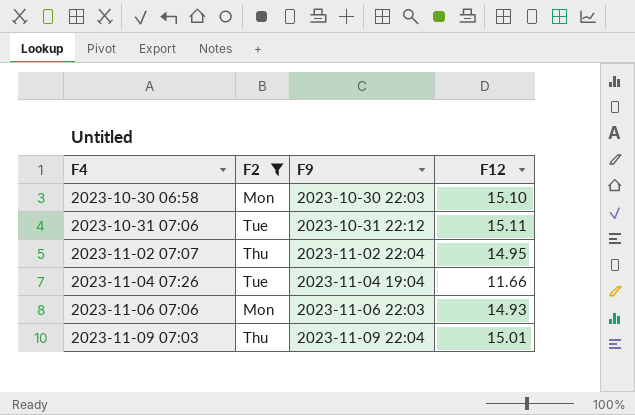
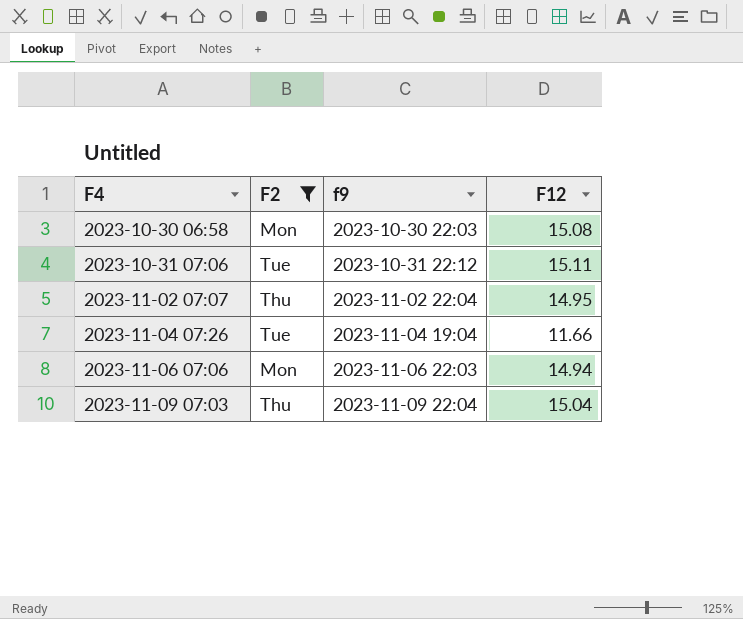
column name: F9 -> f9
2023-10-30 06:58 | F12: 15.10 -> 15.08
2023-11-06 07:06 | F12: 14.93 -> 14.94
2023-11-09 07:03 | F12: 15.01 -> 15.04

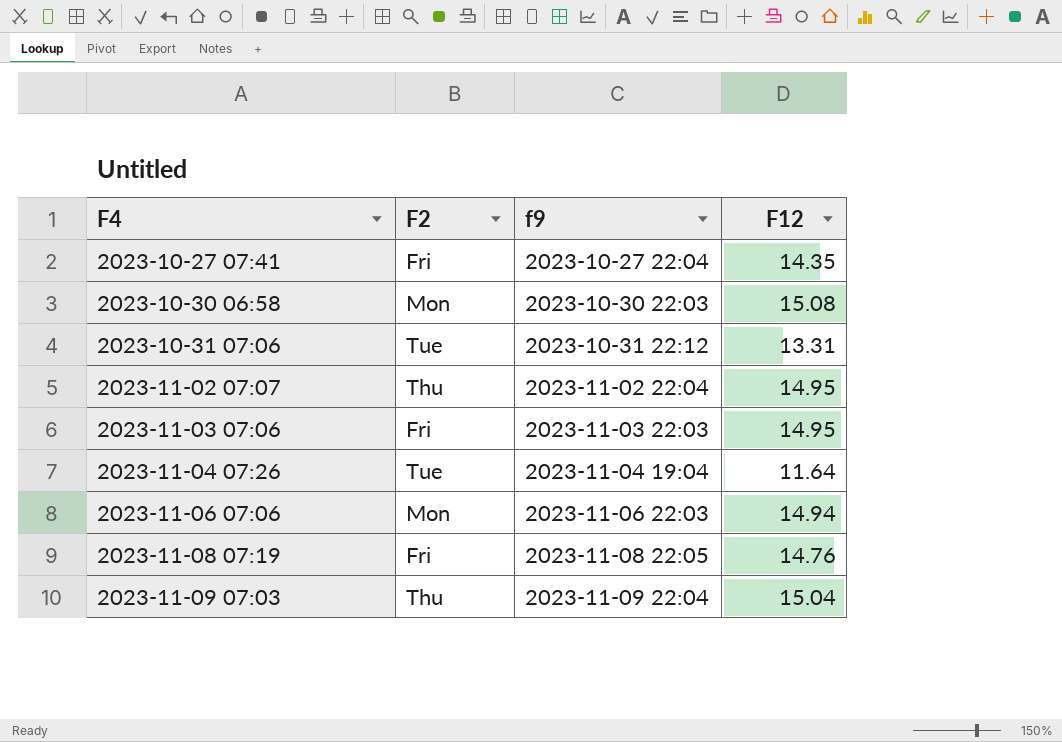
filter: F2 != Fri -> none
2023-10-31 07:06 | F12: 15.11 -> 13.31
2023-11-04 07:26 | F12: 11.66 -> 11.64

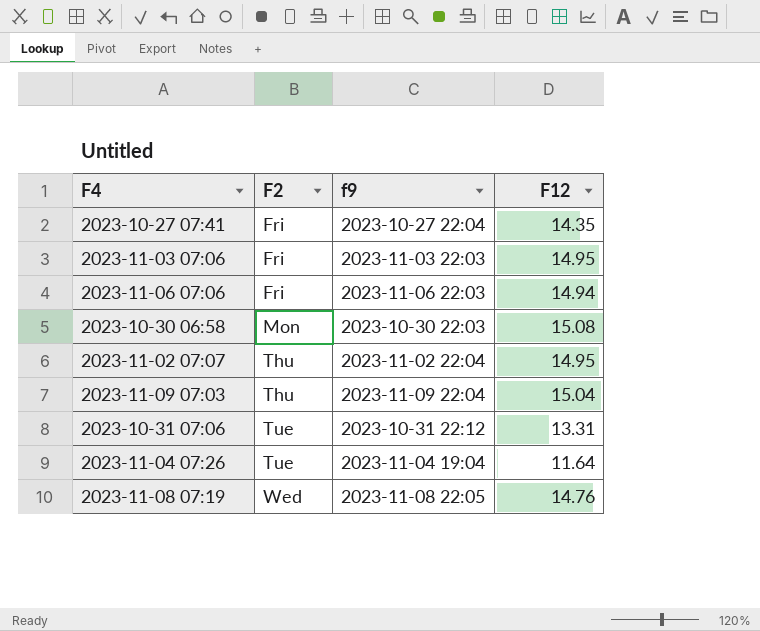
row order: F4 ascending -> F2 ascending
2023-11-06 07:06 | F2: Mon -> Fri
2023-11-08 07:19 | F2: Fri -> Wed

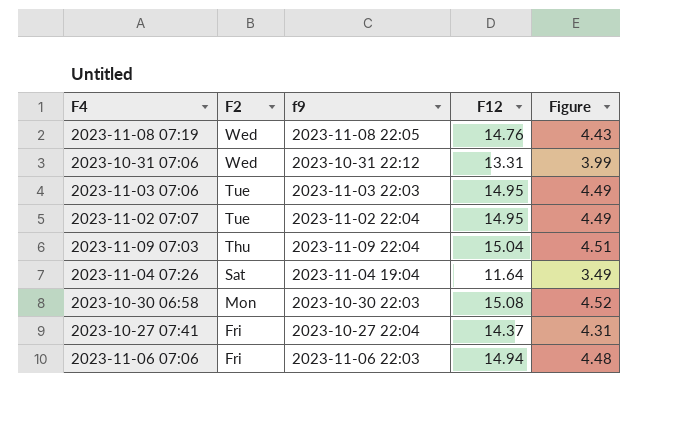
row order: F2 ascending -> F2 descending
column Figure | formula: none -> [F12] * 0.3
2023-10-31 07:06 | F2: Tue -> Wed
2023-11-03 07:06 | F2: Fri -> Tue
2023-11-02 07:07 | F2: Thu -> Tue
2023-11-04 07:26 | F2: Tue -> Sat
2023-10-27 07:41 | F12: 14.35 -> 14.37

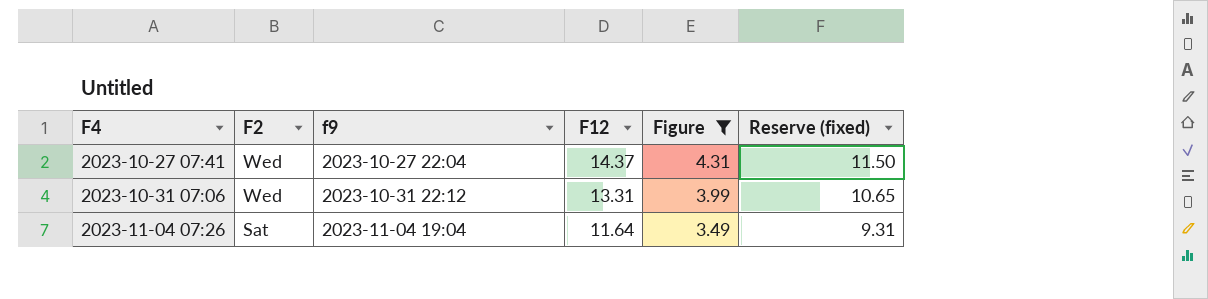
filter: none -> Figure <= 4.31
row order: F2 descending -> F4 ascending
column Reserve (fixed) | formula: none -> [F12] * 0.8
2023-10-27 07:41 | F2: Fri -> Wed

